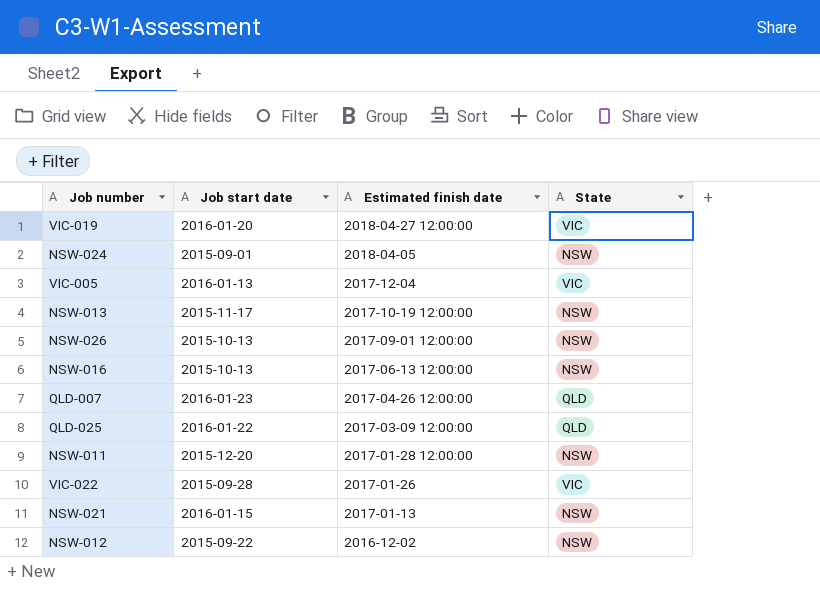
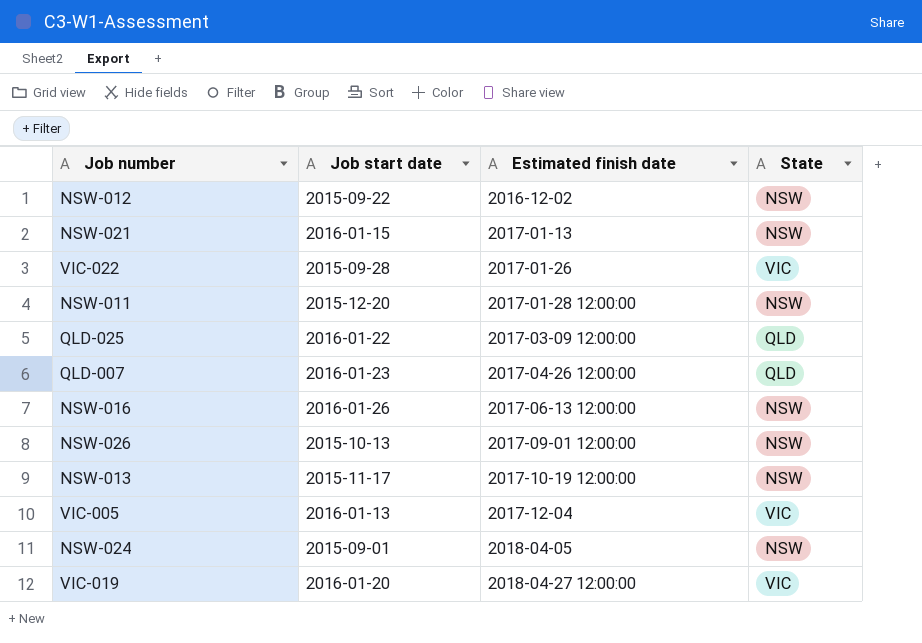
row order: Estimated finish date descending -> Estimated finish date ascending
NSW-016 | Job start date: 2015-10-13 -> 2016-01-26

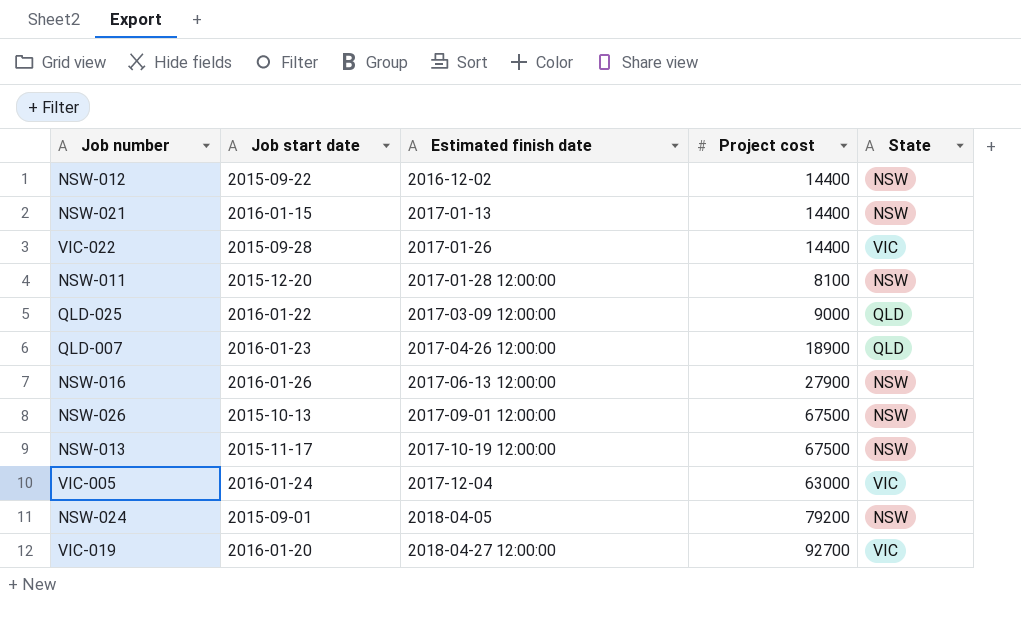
column Project cost | position: none -> 4
VIC-005 | Job start date: 2016-01-13 -> 2016-01-24

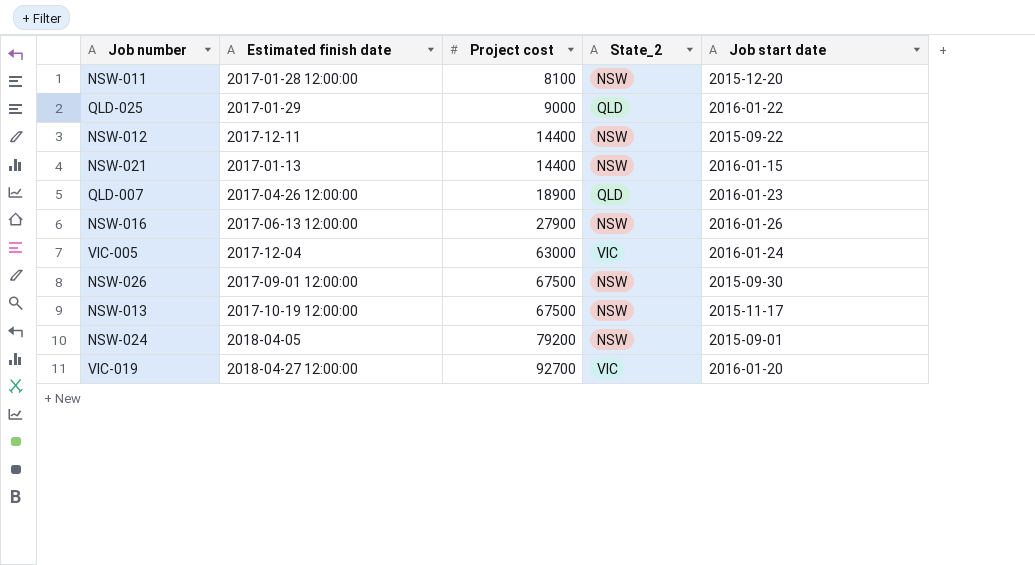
row order: Estimated finish date ascending -> Project cost ascending
column name: State -> State_2
column Job start date | position: 2 -> 5
row VIC-022: 2015-09-28 | 2017-01-26 | 14400 | VIC -> none
QLD-025 | Estimated finish date: 2017-03-09 12:00:00 -> 2017-01-29
NSW-012 | Estimated finish date: 2016-12-02 -> 2017-12-11
NSW-026 | Job start date: 2015-10-13 -> 2015-09-30

